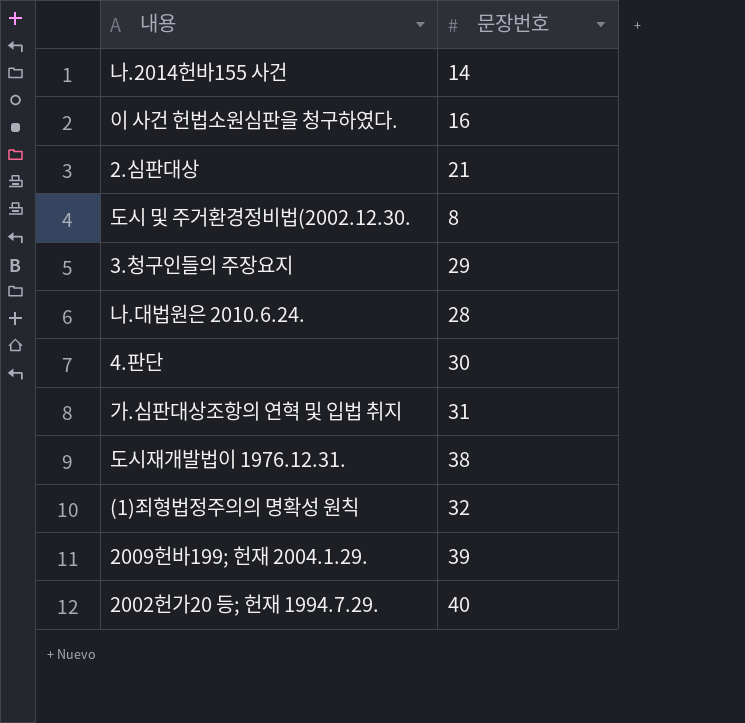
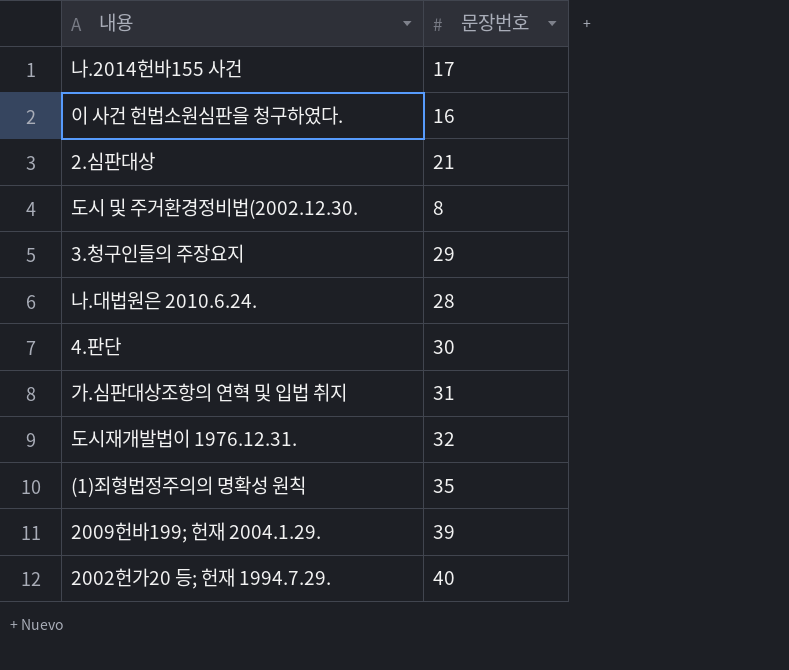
나.2014헌바155 사건 | 문장번호: 14 -> 17
도시재개발법이 1976.12.31. | 문장번호: 38 -> 32
(1)죄형법정주의의 명확성 원칙 | 문장번호: 32 -> 35

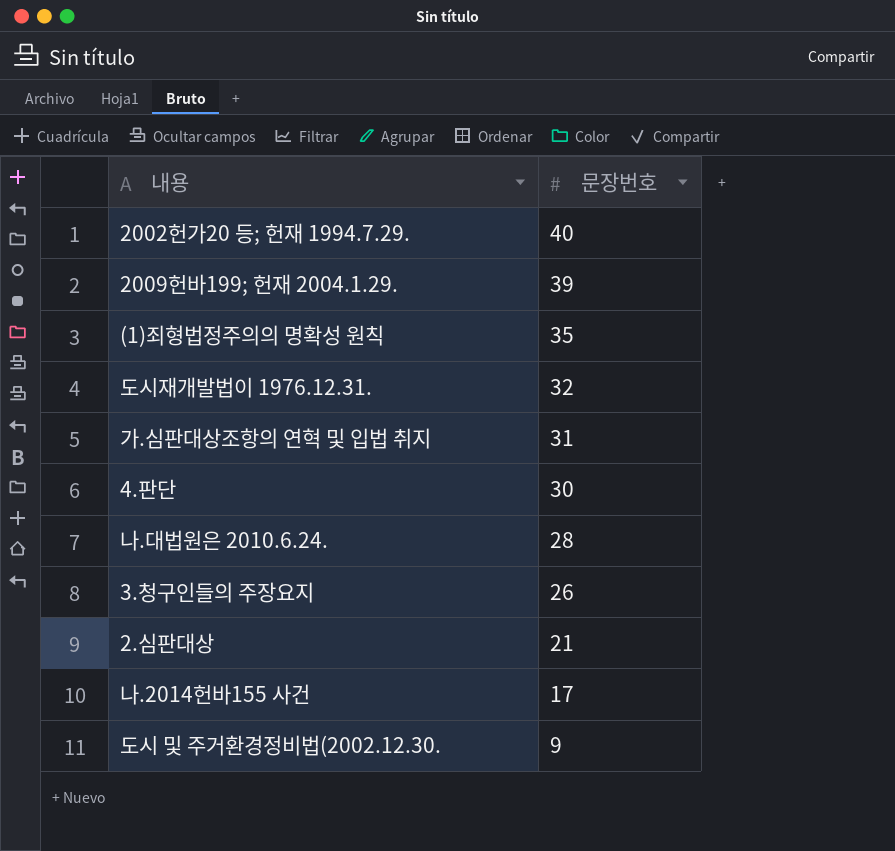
row order: none -> 문장번호 descending
row 이 사건 헌법소원심판을 청구하였다.: 16 -> none
3.청구인들의 주장요지 | 문장번호: 29 -> 26
도시 및 주거환경정비법(2002.12.30. | 문장번호: 8 -> 9

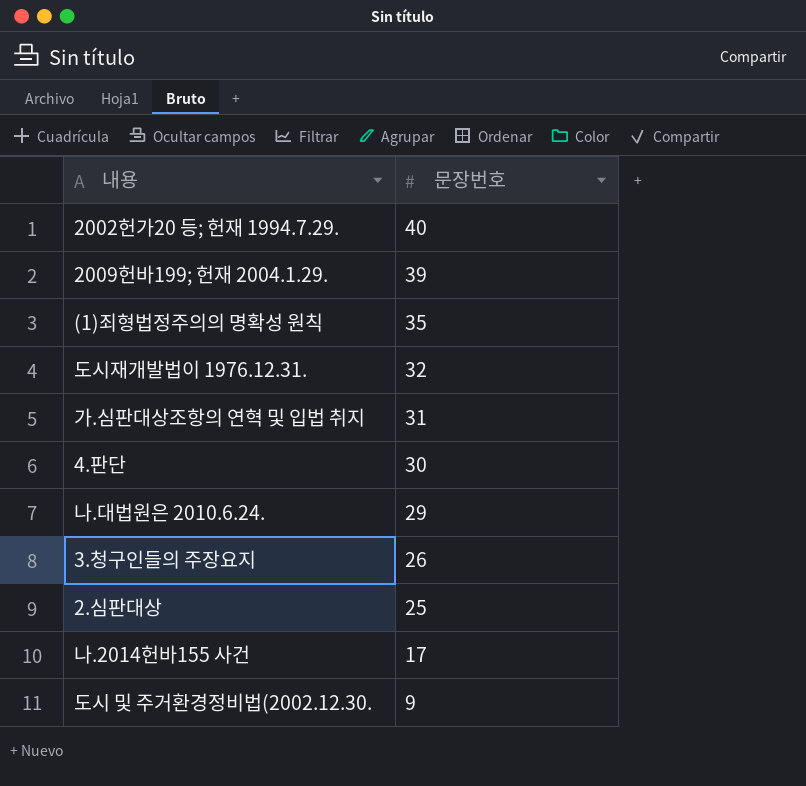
나.대법원은 2010.6.24. | 문장번호: 28 -> 29
2.심판대상 | 문장번호: 21 -> 25

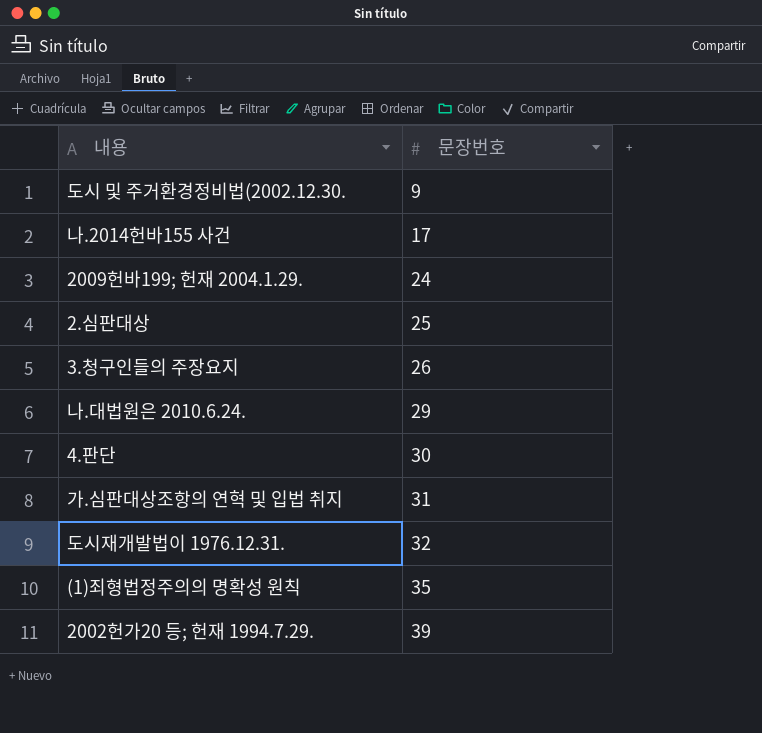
row order: 문장번호 descending -> 문장번호 ascending
2009헌바199; 헌재 2004.1.29. | 문장번호: 39 -> 24
2002헌가20 등; 헌재 1994.7.29. | 문장번호: 40 -> 39

